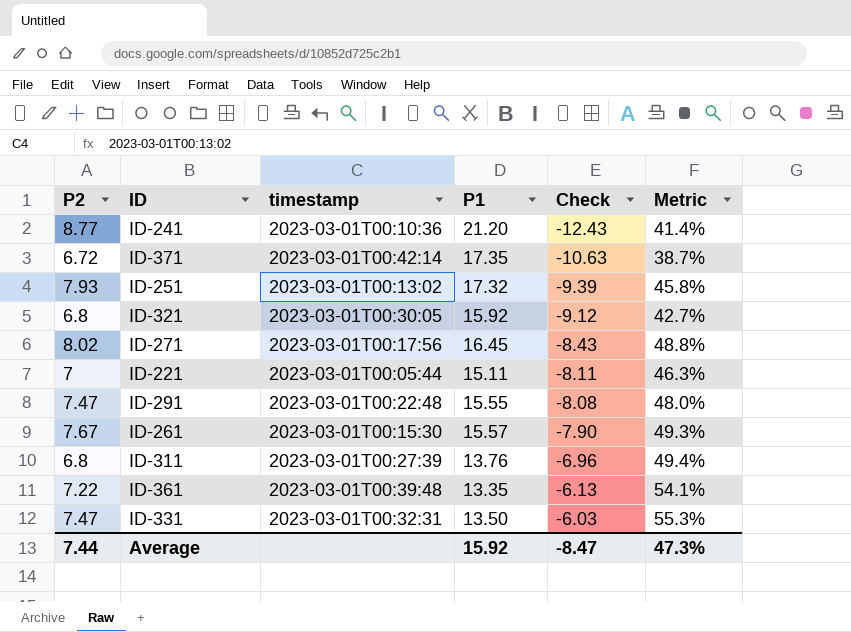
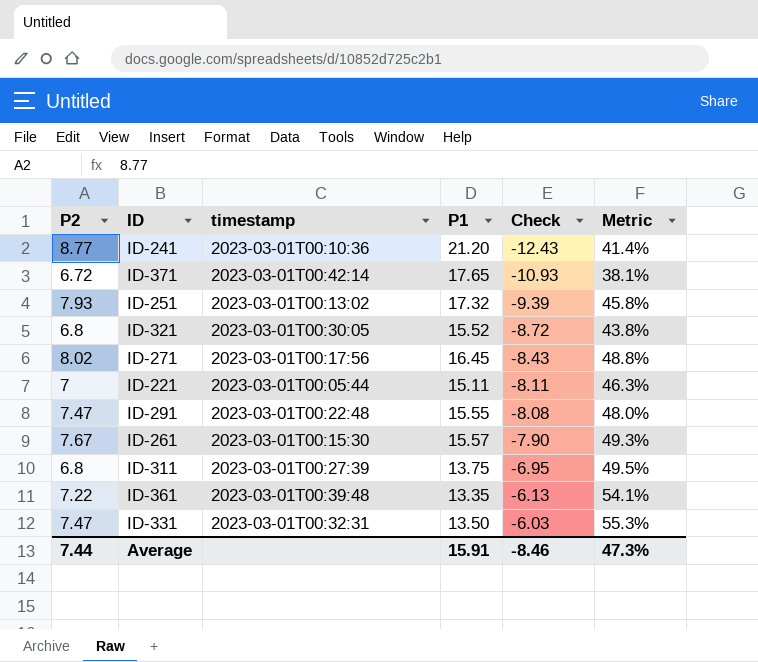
ID-371 | P1: 17.35 -> 17.65
ID-371 | Check: -10.63 -> -10.93
ID-371 | Metric: 38.7% -> 38.1%
ID-321 | P1: 15.92 -> 15.52
ID-321 | Check: -9.12 -> -8.72
ID-321 | Metric: 42.7% -> 43.8%
ID-311 | P1: 13.76 -> 13.75
ID-311 | Check: -6.96 -> -6.95
ID-311 | Metric: 49.4% -> 49.5%
Average | P1: 15.92 -> 15.91
Average | Check: -8.47 -> -8.46

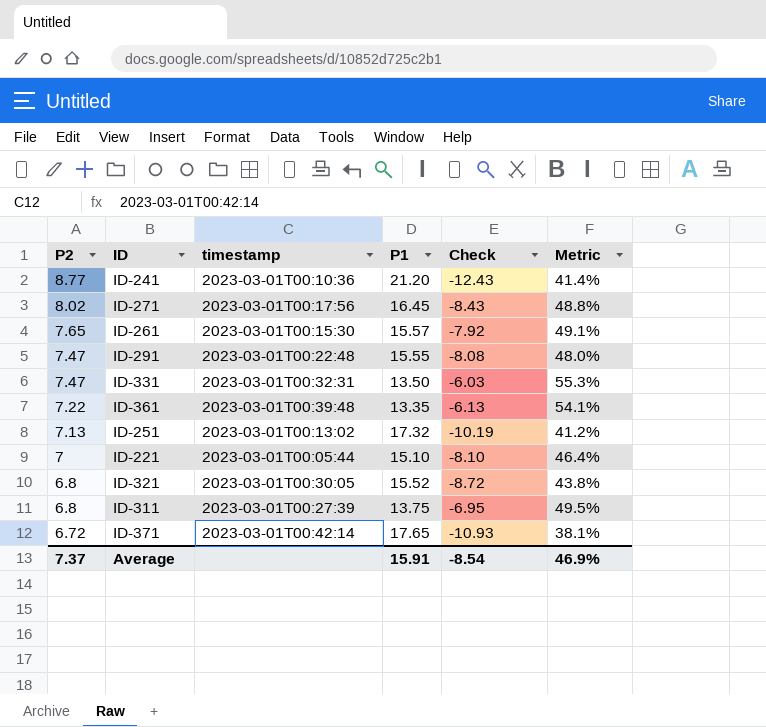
row order: Check ascending -> P2 descending
ID-261 | P2: 7.67 -> 7.65
ID-261 | Check: -7.90 -> -7.92
ID-261 | Metric: 49.3% -> 49.1%
ID-251 | P2: 7.93 -> 7.13
ID-251 | Check: -9.39 -> -10.19
ID-251 | Metric: 45.8% -> 41.2%
ID-221 | P1: 15.11 -> 15.10
ID-221 | Check: -8.11 -> -8.10
ID-221 | Metric: 46.3% -> 46.4%
Average | P2: 7.44 -> 7.37
Average | Check: -8.46 -> -8.54
Average | Metric: 47.3% -> 46.9%

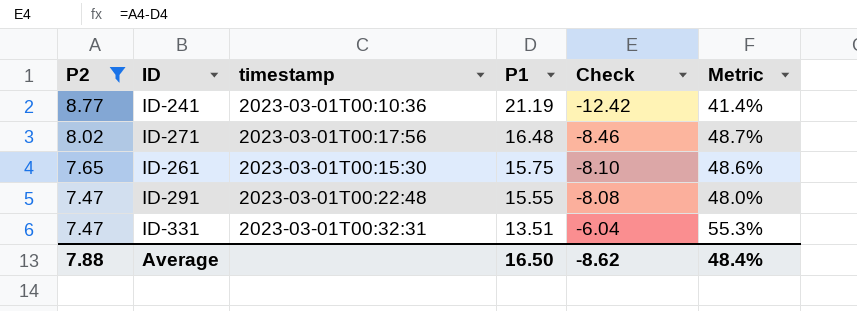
filter: none -> P2 >= 7.47
ID-241 | P1: 21.20 -> 21.19
ID-241 | Check: -12.43 -> -12.42
ID-271 | P1: 16.45 -> 16.48
ID-271 | Check: -8.43 -> -8.46
ID-271 | Metric: 48.8% -> 48.7%
ID-261 | P1: 15.57 -> 15.75
ID-261 | Check: -7.92 -> -8.10
ID-261 | Metric: 49.1% -> 48.6%
ID-331 | P1: 13.50 -> 13.51
ID-331 | Check: -6.03 -> -6.04
Average | P2: 7.37 -> 7.88
Average | P1: 15.91 -> 16.50
Average | Check: -8.54 -> -8.62
Average | Metric: 46.9% -> 48.4%

